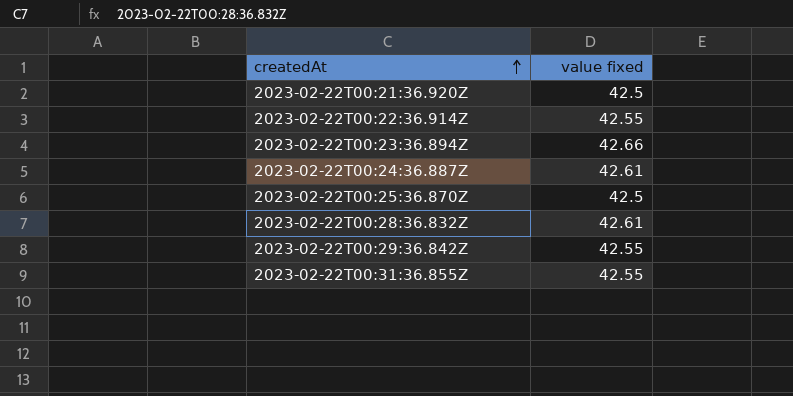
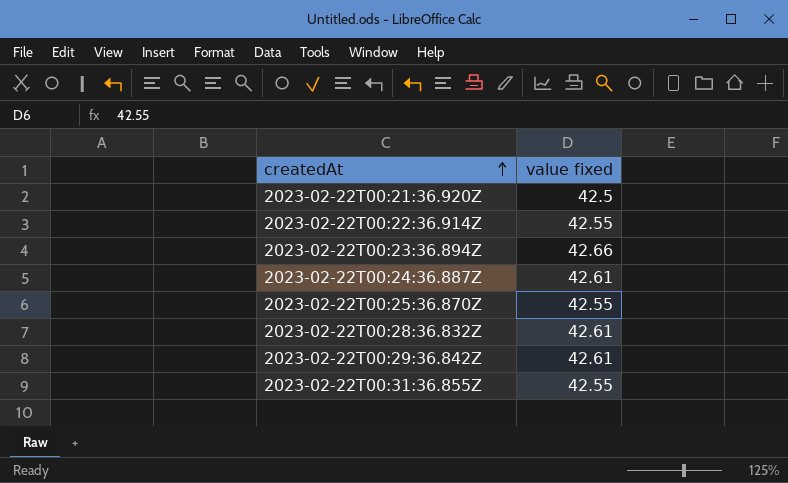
2023-02-22T00:25:36.870Z | value fixed: 42.5 -> 42.55
2023-02-22T00:29:36.842Z | value fixed: 42.55 -> 42.61

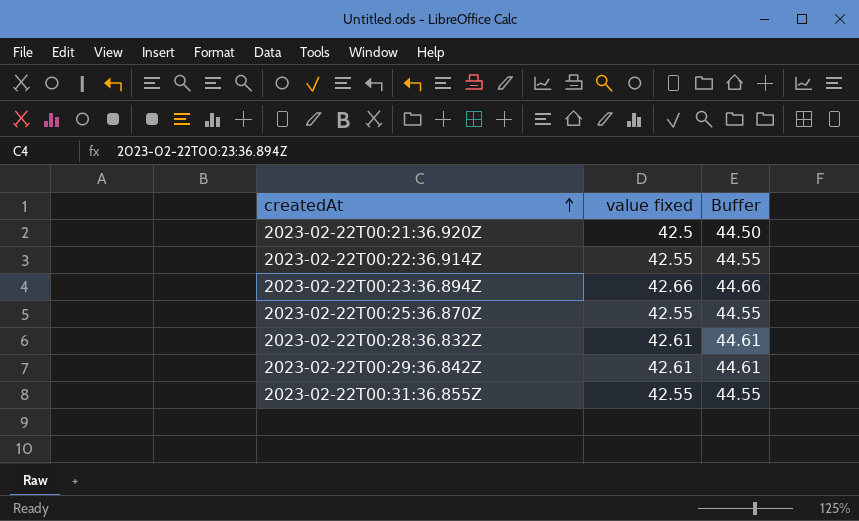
column Buffer | formula: none -> [value fixed] + 2
row 2023-02-22T00:24:36.887Z: 42.61 -> none

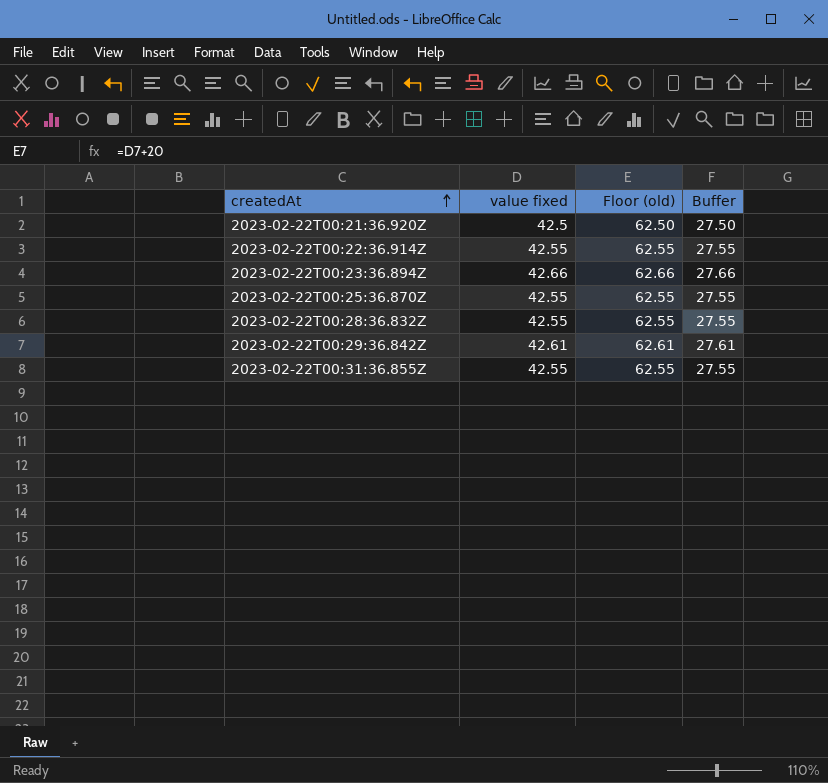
column Floor (old) | formula: none -> [value fixed] + 20
column Buffer | formula: [value fixed] + 2 -> [value fixed] - 15
2023-02-22T00:28:36.832Z | value fixed: 42.61 -> 42.55

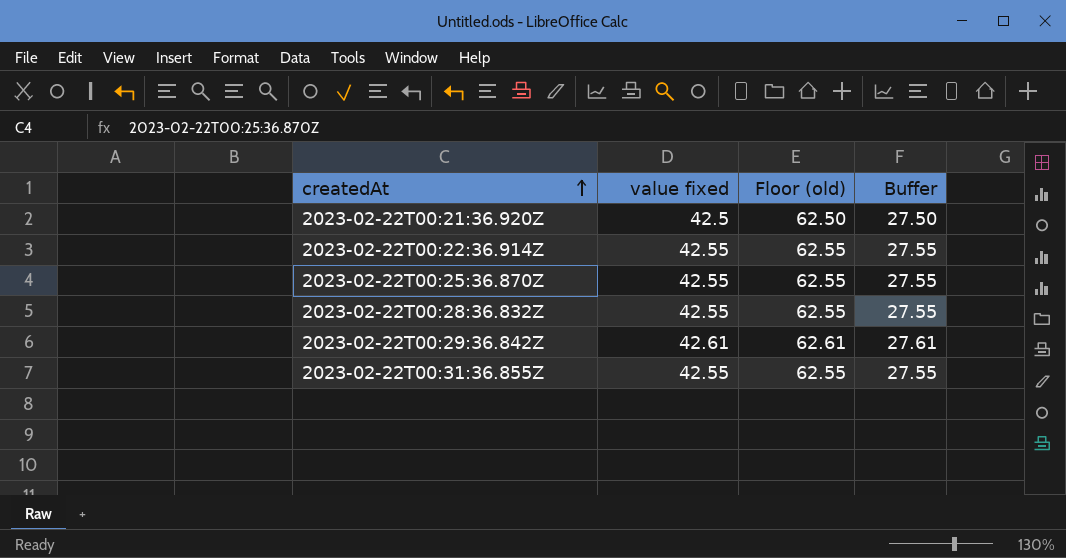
row 2023-02-22T00:23:36.894Z: 42.66 | 62.66 | 27.66 -> none

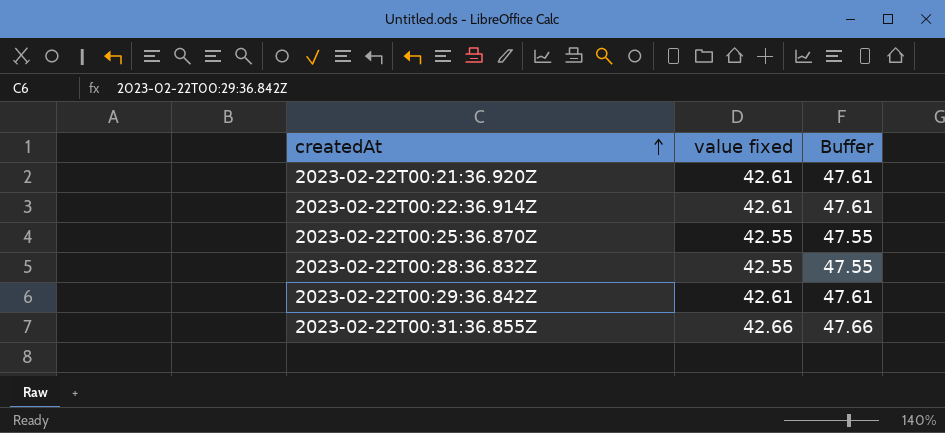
column Floor (old) | formula: [value fixed] + 20 -> none
column Buffer | formula: [value fixed] - 15 -> [value fixed] + 5
2023-02-22T00:21:36.920Z | value fixed: 42.5 -> 42.61
2023-02-22T00:22:36.914Z | value fixed: 42.55 -> 42.61
2023-02-22T00:31:36.855Z | value fixed: 42.55 -> 42.66

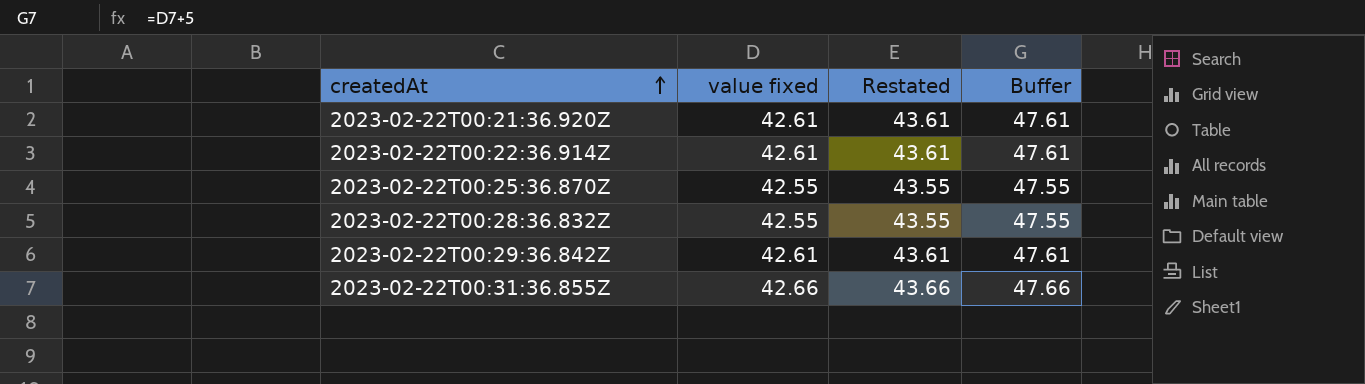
column Restated | formula: none -> [value fixed] + 1

